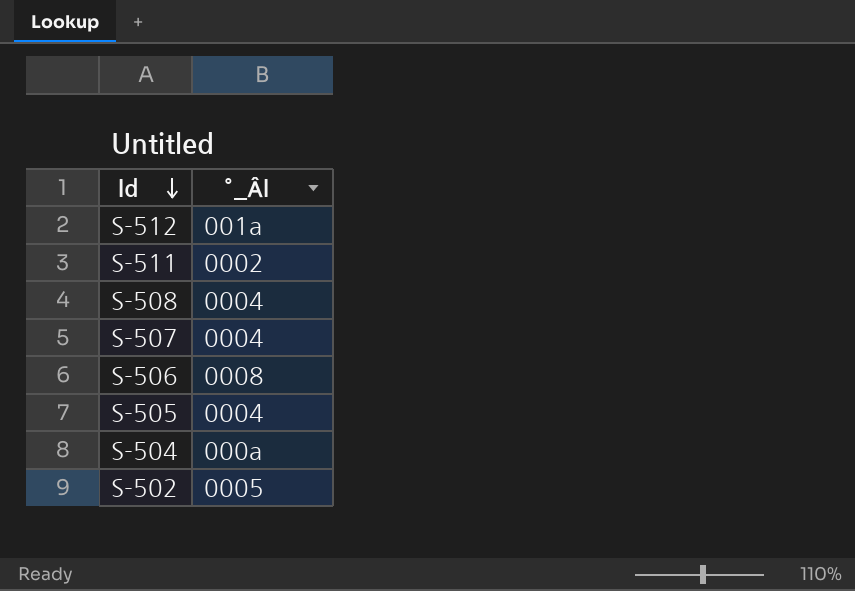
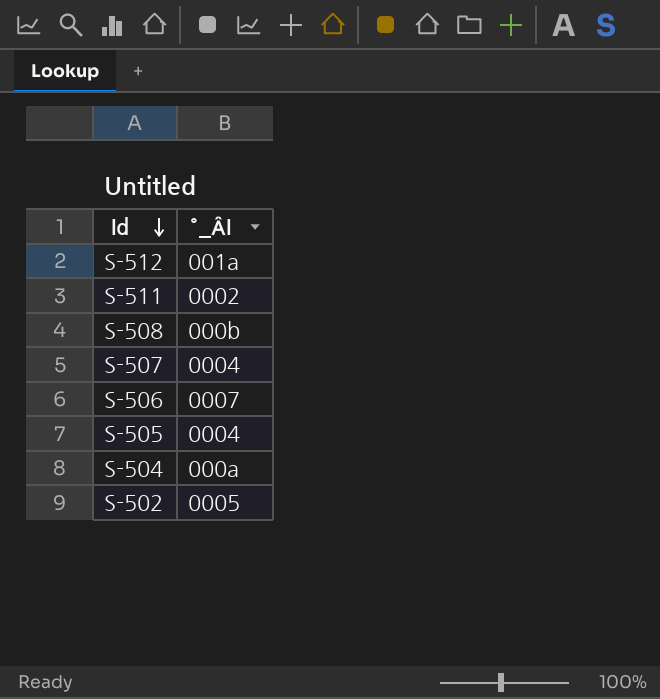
S-508 | °_ÂI: 0004 -> 000b
S-506 | °_ÂI: 0008 -> 0007

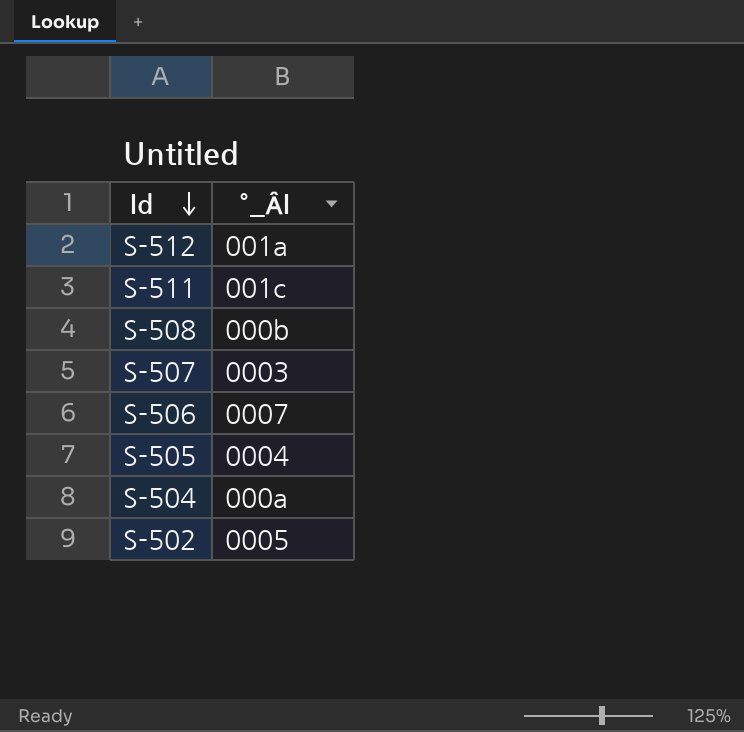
S-511 | °_ÂI: 0002 -> 001c
S-507 | °_ÂI: 0004 -> 0003

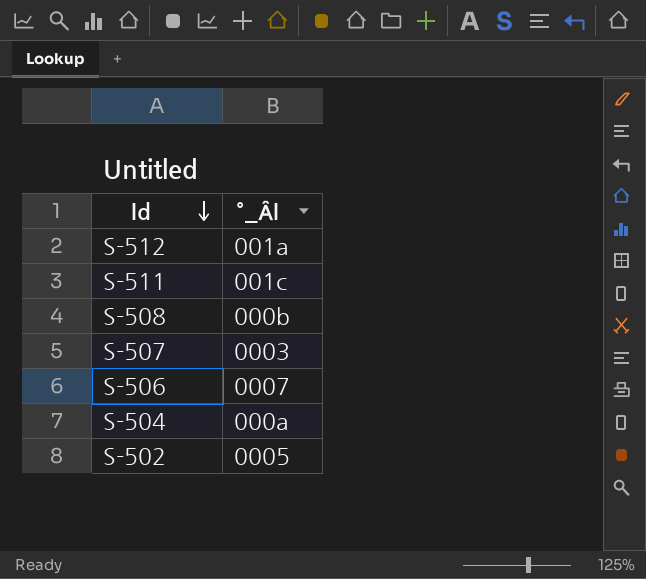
row S-505: 0004 -> none

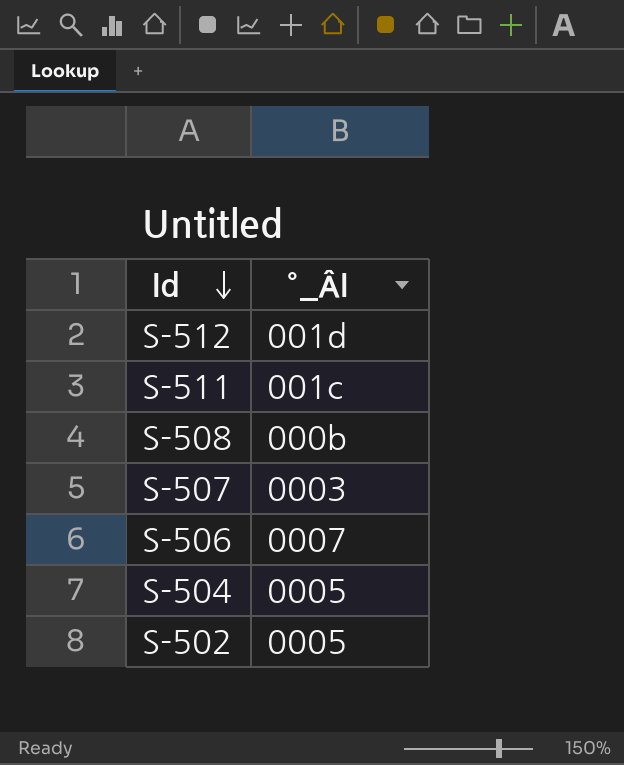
S-512 | °_ÂI: 001a -> 001d
S-504 | °_ÂI: 000a -> 0005

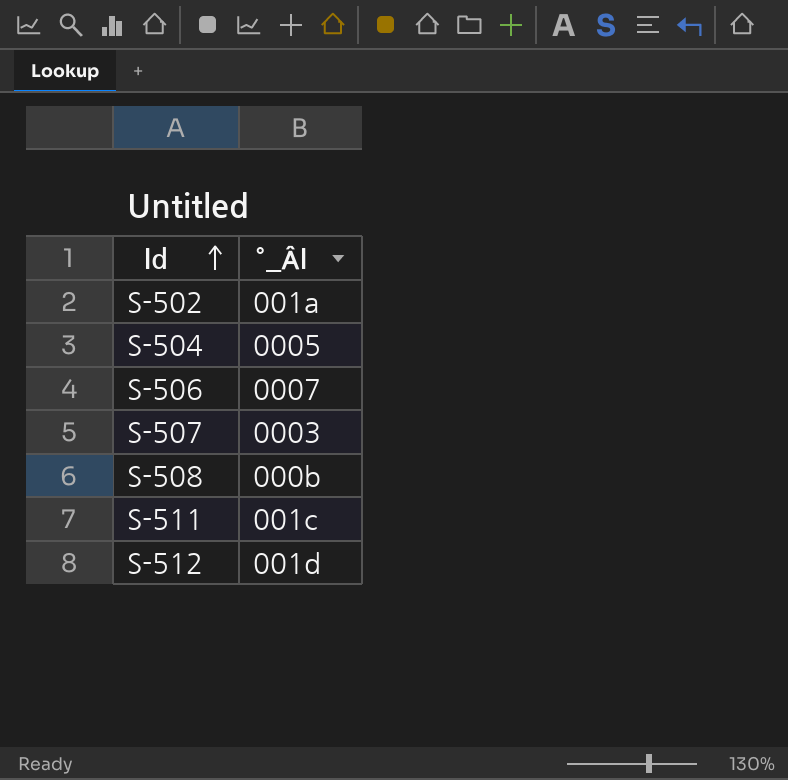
row order: Id descending -> Id ascending
S-502 | °_ÂI: 0005 -> 001a

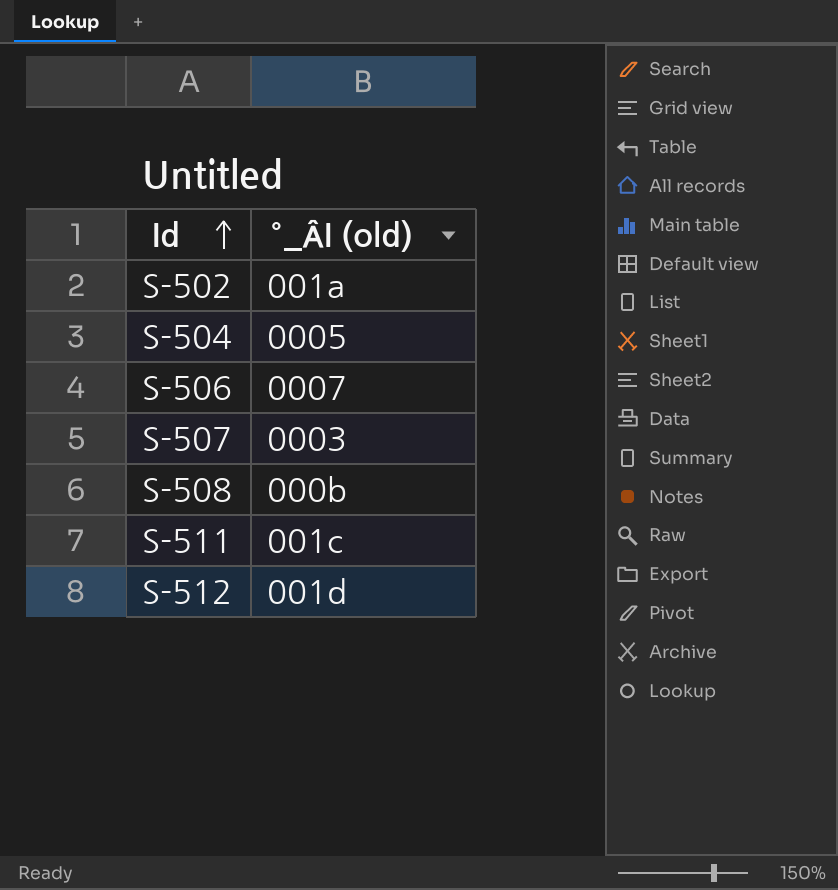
column name: °_ÂI -> °_ÂI (old)

